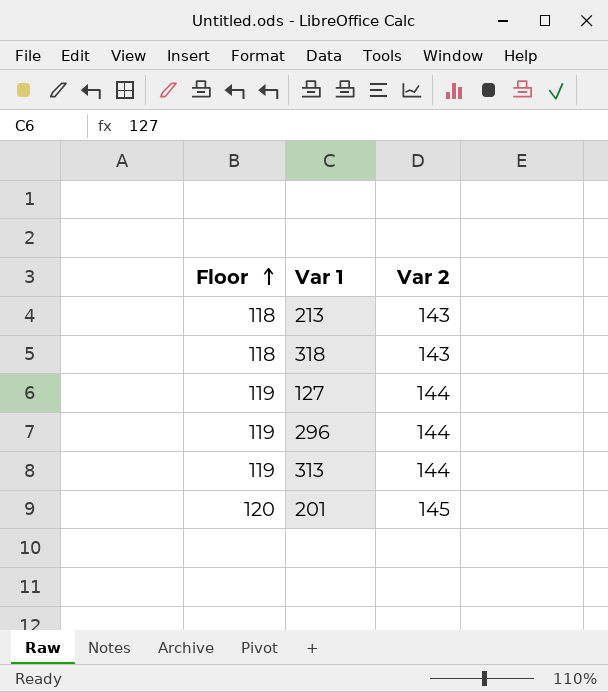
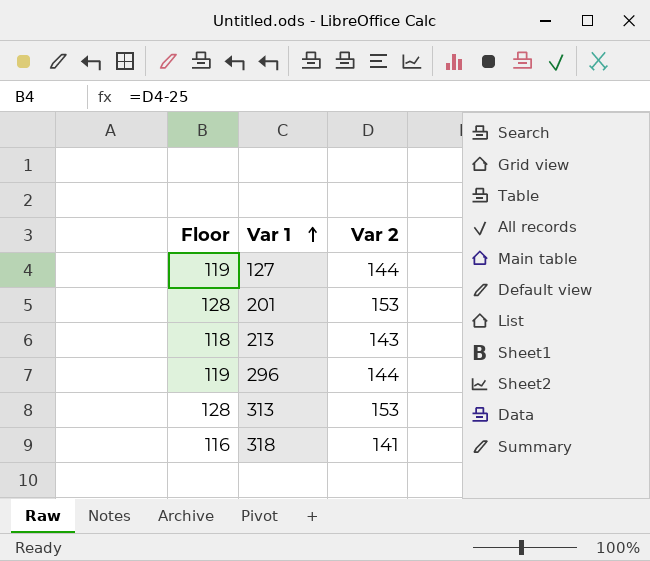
row order: Floor ascending -> Var 1 ascending
201 | Floor: 120 -> 128
201 | Var 2: 145 -> 153
313 | Floor: 119 -> 128
313 | Var 2: 144 -> 153
318 | Floor: 118 -> 116
318 | Var 2: 143 -> 141

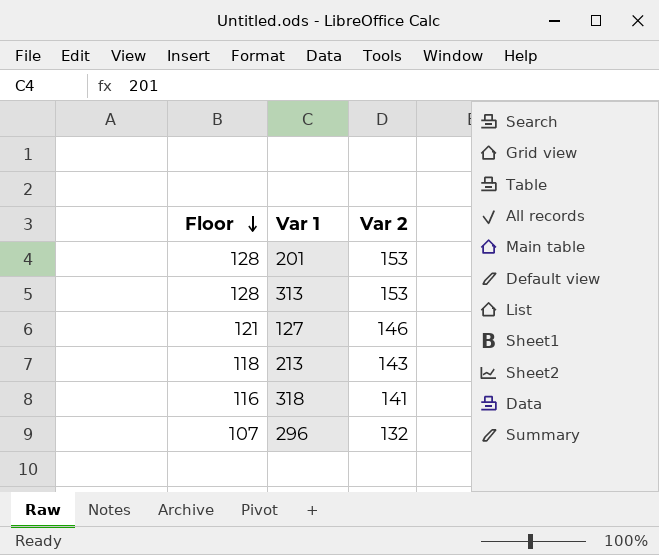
row order: Var 1 ascending -> Floor descending
127 | Floor: 119 -> 121
127 | Var 2: 144 -> 146
296 | Floor: 119 -> 107
296 | Var 2: 144 -> 132

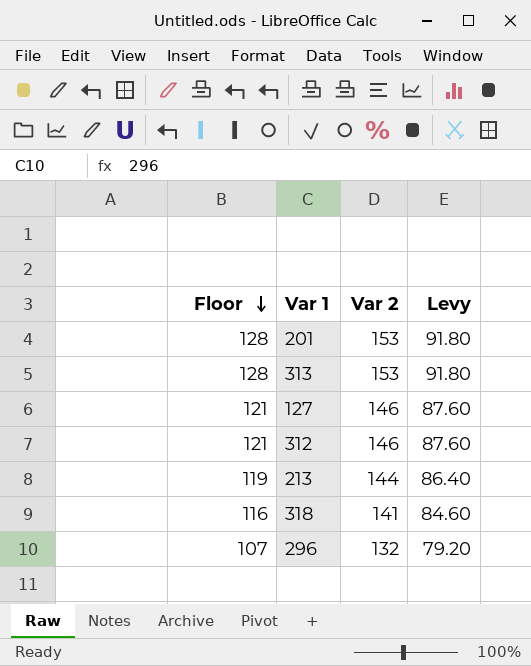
column Levy | formula: none -> [Var 2] * 0.6
row 312: none -> 121 | 146 | 87.60
213 | Floor: 118 -> 119
213 | Var 2: 143 -> 144

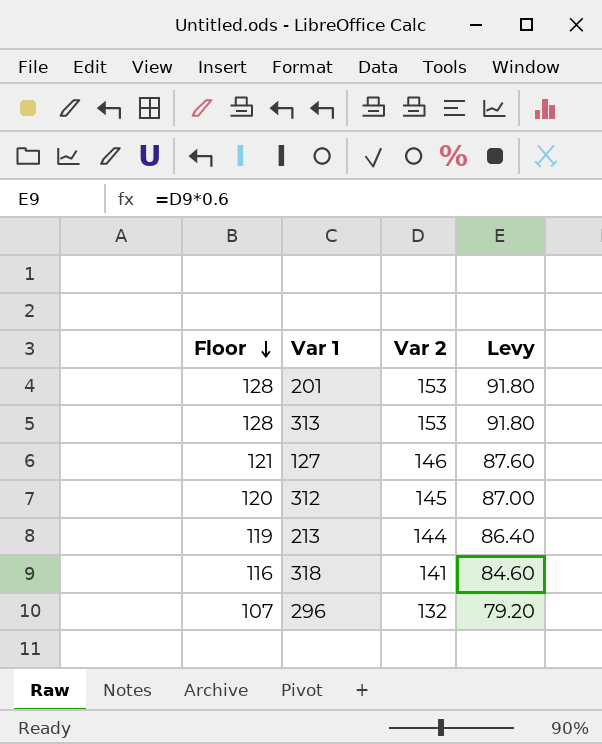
312 | Floor: 121 -> 120
312 | Var 2: 146 -> 145
312 | Levy: 87.60 -> 87.00

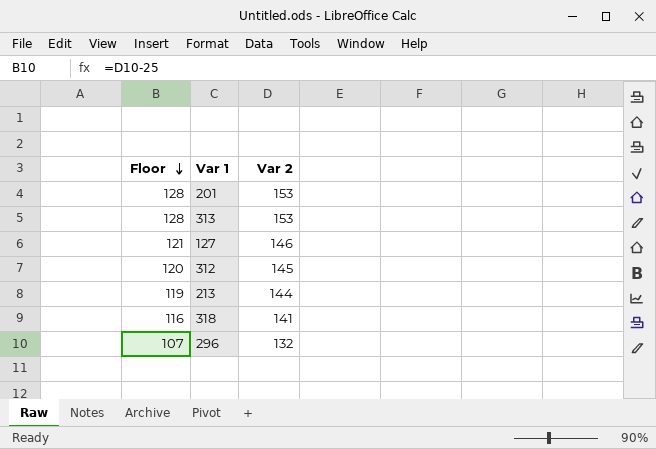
column Levy | formula: [Var 2] * 0.6 -> none

